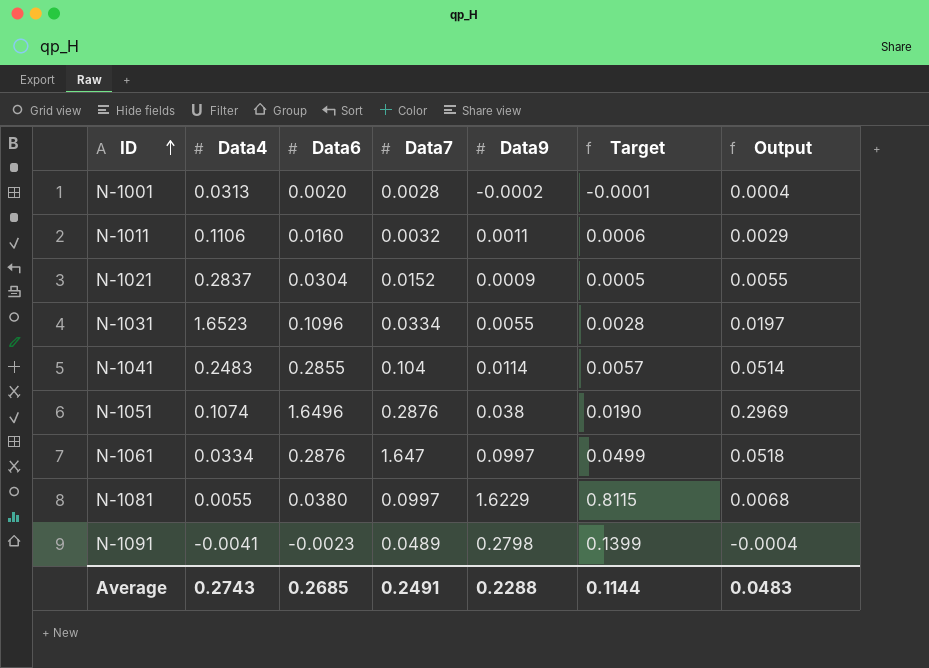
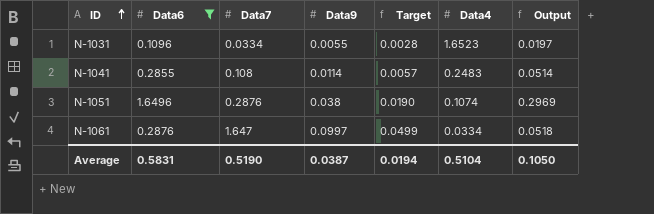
filter: none -> Data6 >= 0.1096
column Data4 | position: 2 -> 6
N-1041 | Data7: 0.104 -> 0.108
Average | Data6: 0.2685 -> 0.5831
Average | Data7: 0.2491 -> 0.5190
Average | Data9: 0.2288 -> 0.0387
Average | Target: 0.1144 -> 0.0194
Average | Data4: 0.2743 -> 0.5104
Average | Output: 0.0483 -> 0.1050

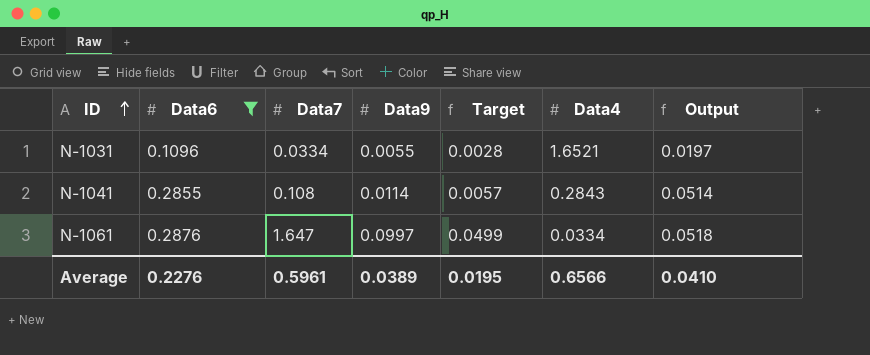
row N-1051: 1.6496 | 0.2876 | 0.038 | 0.0190 | 0.1074 | 0.2969 -> none
N-1031 | Data4: 1.6523 -> 1.6521
N-1041 | Data4: 0.2483 -> 0.2843
Average | Data6: 0.5831 -> 0.2276
Average | Data7: 0.5190 -> 0.5961
Average | Data9: 0.0387 -> 0.0389
Average | Target: 0.0194 -> 0.0195
Average | Data4: 0.5104 -> 0.6566
Average | Output: 0.1050 -> 0.0410

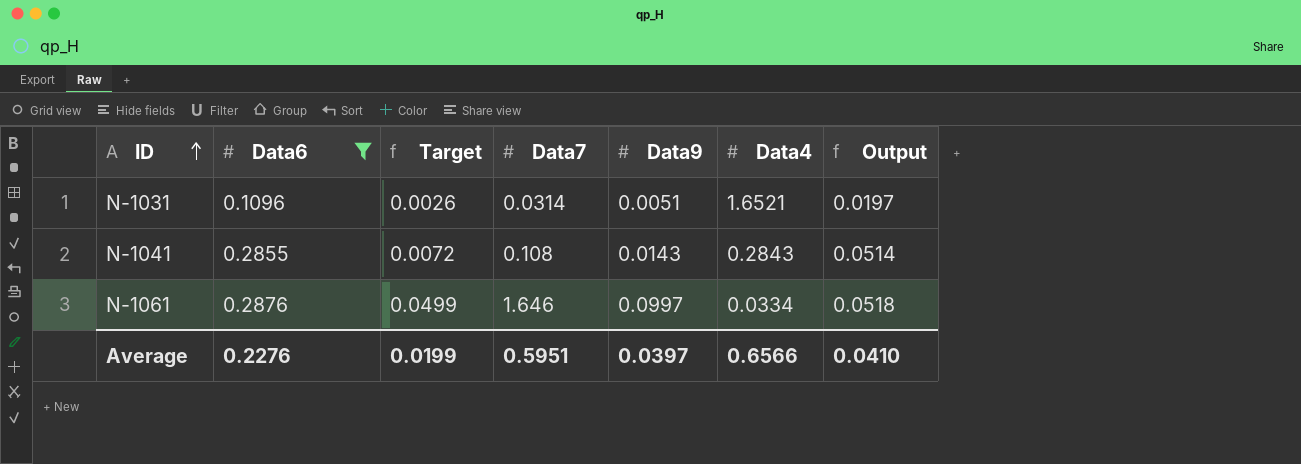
column Target | position: 5 -> 3
N-1031 | Target: 0.0028 -> 0.0026
N-1031 | Data7: 0.0334 -> 0.0314
N-1031 | Data9: 0.0055 -> 0.0051
N-1041 | Target: 0.0057 -> 0.0072
N-1041 | Data9: 0.0114 -> 0.0143
N-1061 | Data7: 1.647 -> 1.646
Average | Target: 0.0195 -> 0.0199
Average | Data7: 0.5961 -> 0.5951
Average | Data9: 0.0389 -> 0.0397

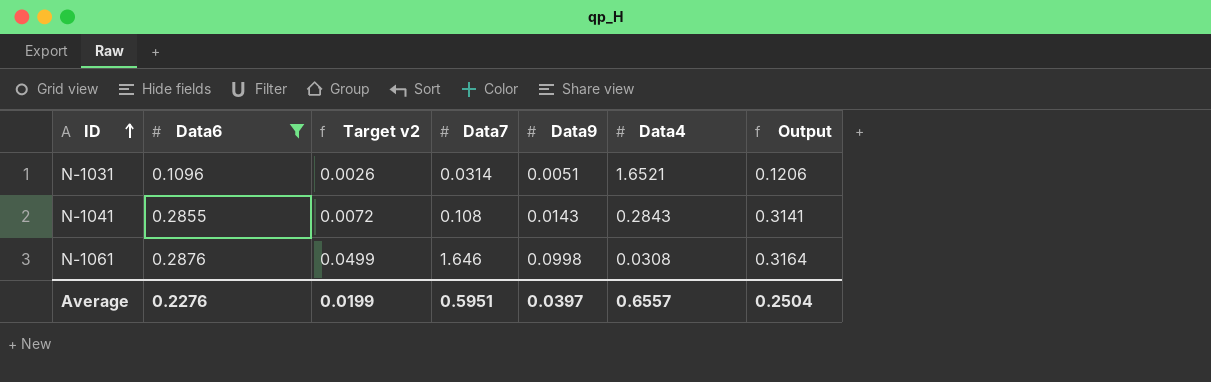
column name: Target -> Target v2
column Output | formula: [Data6] * 0.18 -> [Data6] * 1.1
N-1061 | Data9: 0.0997 -> 0.0998
N-1061 | Data4: 0.0334 -> 0.0308
Average | Data4: 0.6566 -> 0.6557
Average | Output: 0.0410 -> 0.2504

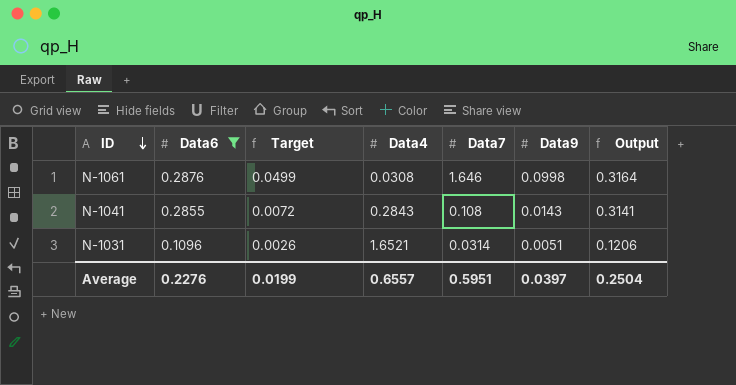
row order: ID ascending -> ID descending
column name: Target v2 -> Target
column Data4 | position: 6 -> 4

